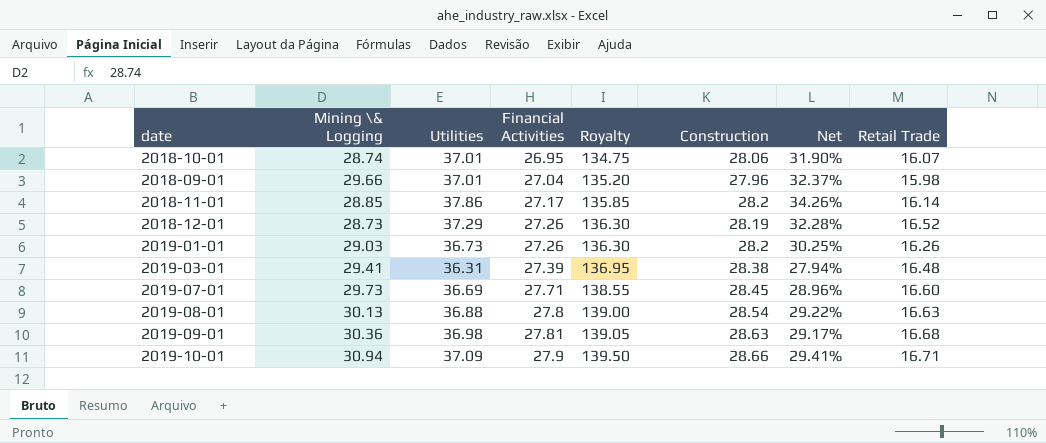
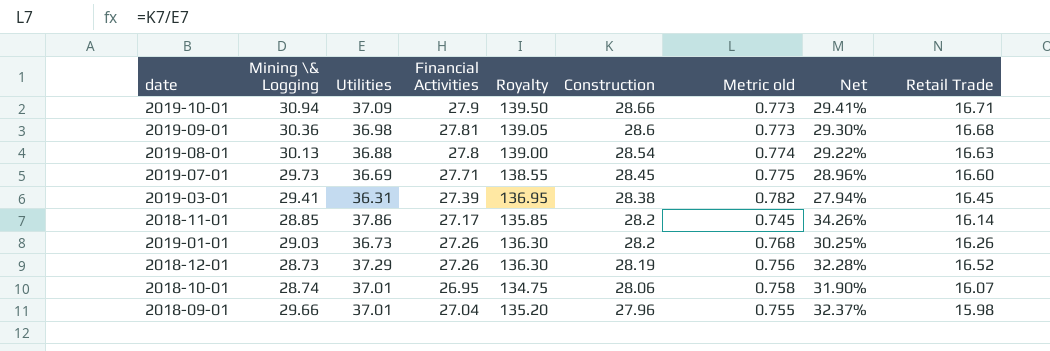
row order: Financial Activities ascending -> Construction descending
column Metric old | formula: none -> [Construction] / [Utilities]
2019-09-01 | Construction: 28.63 -> 28.6
2019-09-01 | Net: 29.17% -> 29.30%
2019-03-01 | Retail Trade: 16.48 -> 16.45

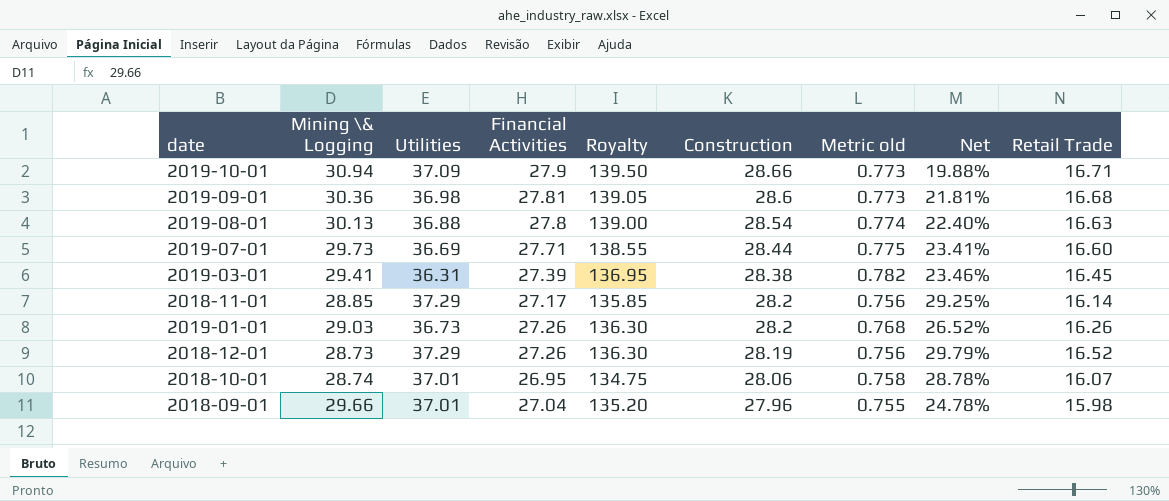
column Net | formula: ([Utilities] - [Construction]) / [Construction] -> ([Utilities] - [Mining \& Logging]) / [Mining \& Logging]
2019-07-01 | Construction: 28.45 -> 28.44
2018-11-01 | Utilities: 37.86 -> 37.29
2018-11-01 | Metric old: 0.745 -> 0.756

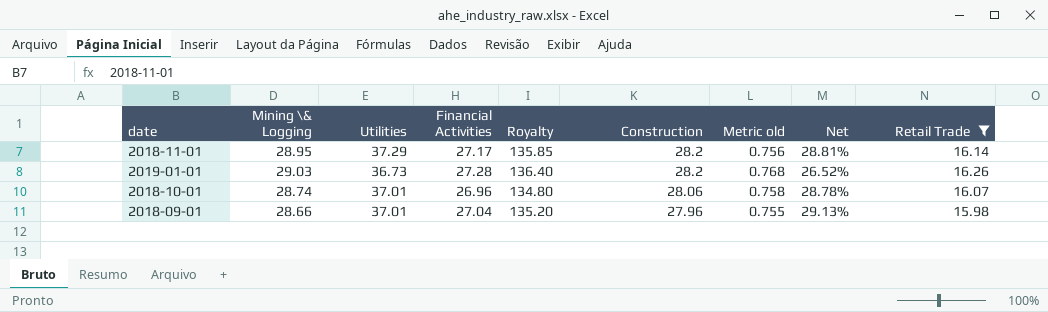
filter: none -> Retail Trade <= 16.26
2018-11-01 | Mining \& Logging: 28.85 -> 28.95
2018-11-01 | Net: 29.25% -> 28.81%
2019-01-01 | Financial Activities: 27.26 -> 27.28
2019-01-01 | Royalty: 136.30 -> 136.40
2018-10-01 | Financial Activities: 26.95 -> 26.96
2018-10-01 | Royalty: 134.75 -> 134.80
2018-09-01 | Mining \& Logging: 29.66 -> 28.66
2018-09-01 | Net: 24.78% -> 29.13%

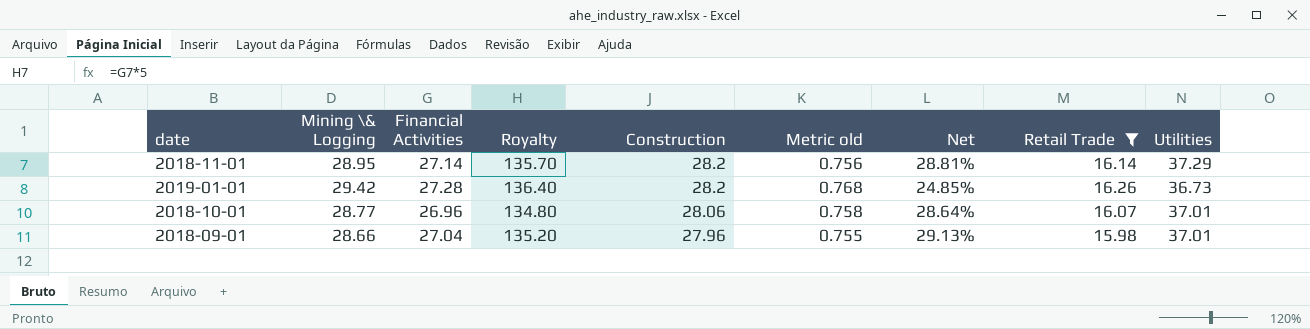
column Utilities | position: 3 -> 9
2018-11-01 | Financial Activities: 27.17 -> 27.14
2018-11-01 | Royalty: 135.85 -> 135.70
2019-01-01 | Mining \& Logging: 29.03 -> 29.42
2019-01-01 | Net: 26.52% -> 24.85%
2018-10-01 | Mining \& Logging: 28.74 -> 28.77
2018-10-01 | Net: 28.78% -> 28.64%

